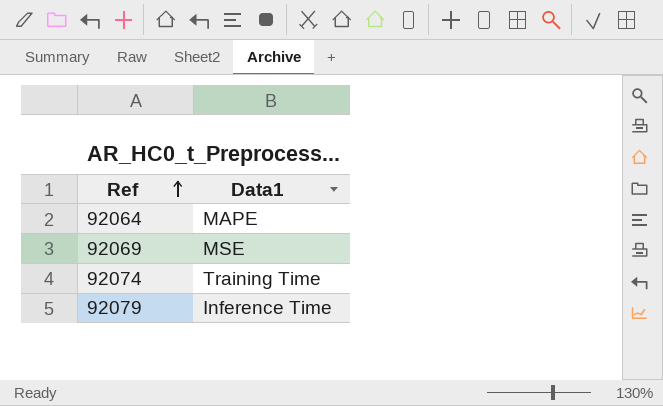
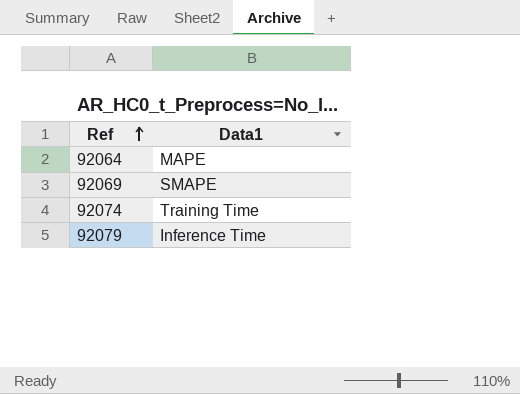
92069 | Data1: MSE -> SMAPE

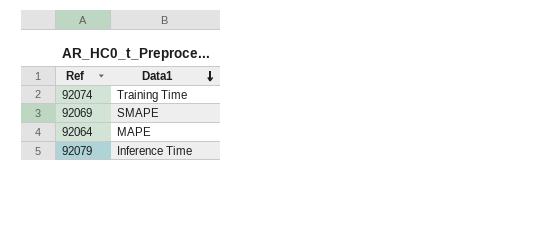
row order: Ref ascending -> Data1 descending

